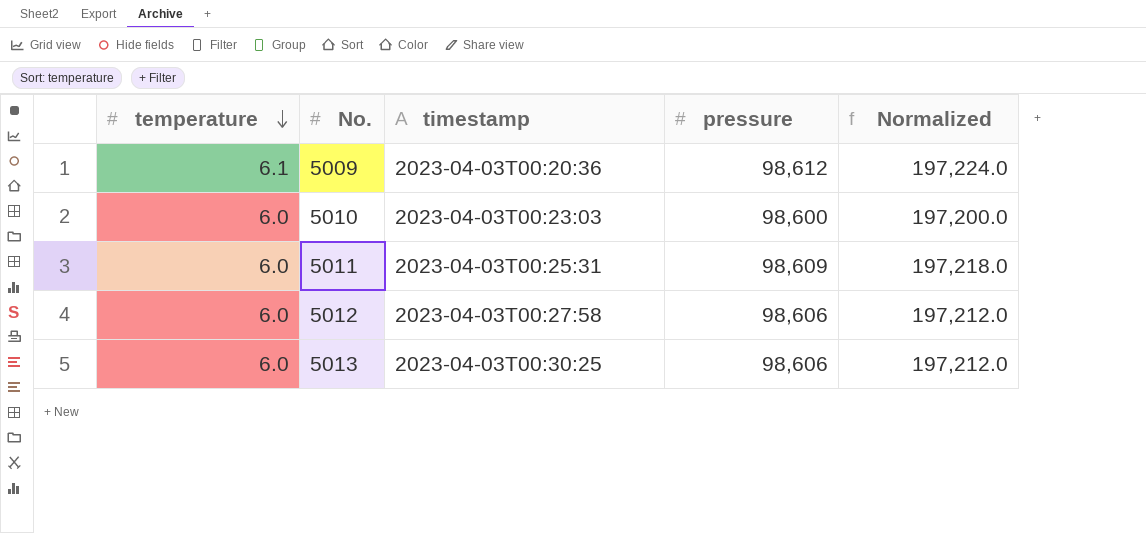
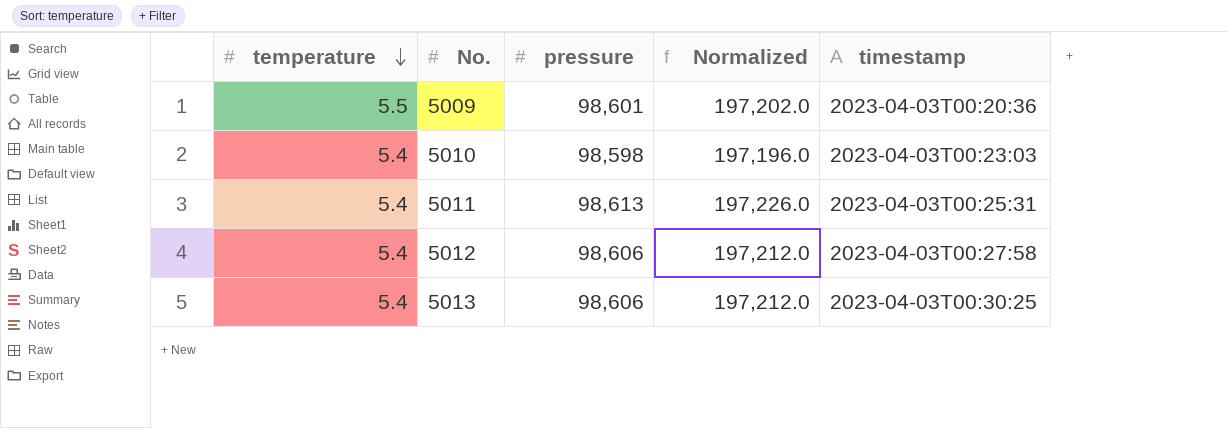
column timestamp | position: 3 -> 5
5009 | temperature: 6.1 -> 5.5
5009 | pressure: 98,612 -> 98,601
5009 | Normalized: 197,224.0 -> 197,202.0
5010 | temperature: 6.0 -> 5.4
5010 | pressure: 98,600 -> 98,598
5010 | Normalized: 197,200.0 -> 197,196.0
5011 | temperature: 6.0 -> 5.4
5011 | pressure: 98,609 -> 98,613
5011 | Normalized: 197,218.0 -> 197,226.0
5012 | temperature: 6.0 -> 5.4
5013 | temperature: 6.0 -> 5.4

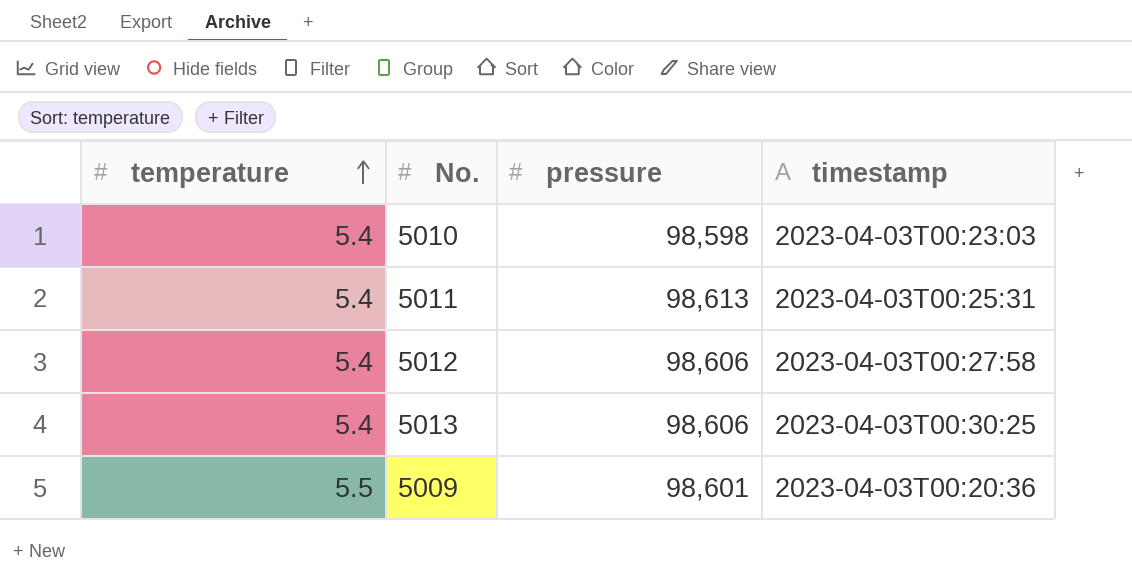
row order: temperature descending -> temperature ascending
column Normalized | formula: [pressure] * 2 -> none

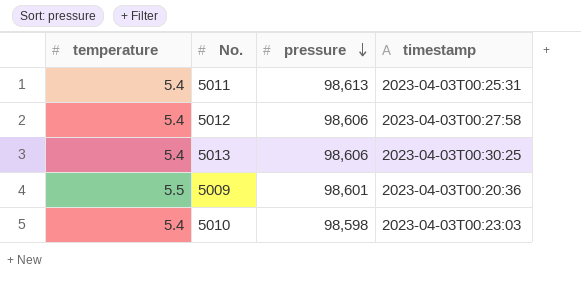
row order: temperature ascending -> pressure descending

